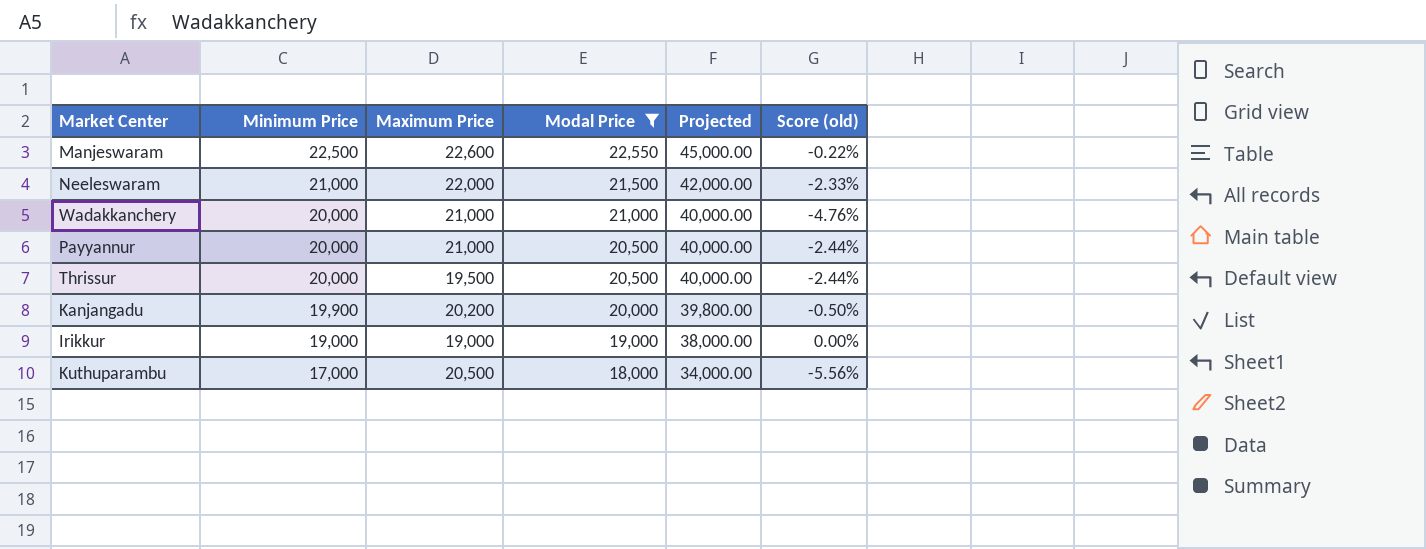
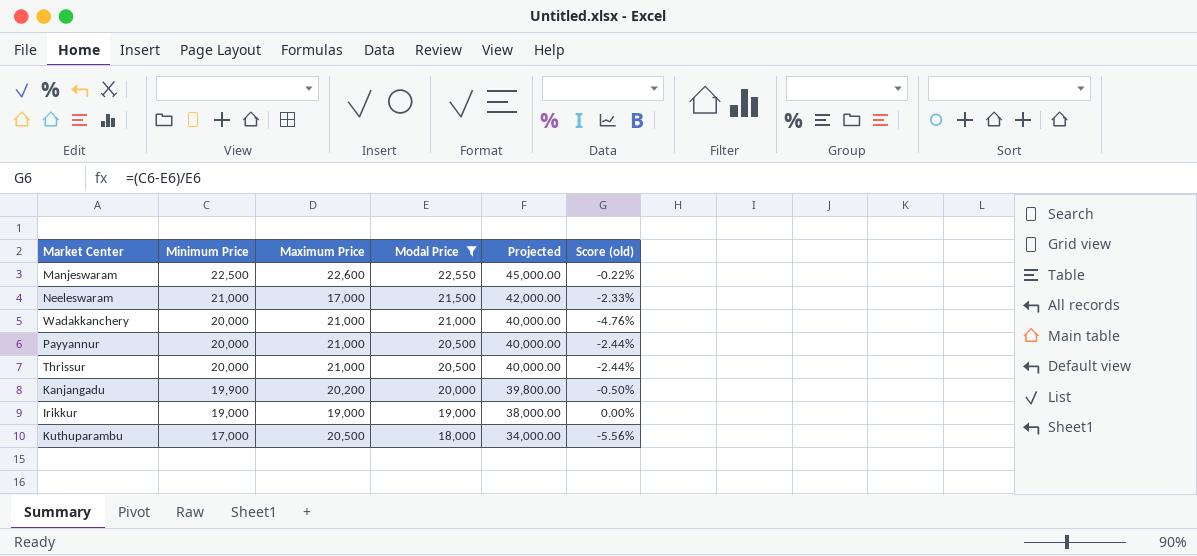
Neeleswaram | Maximum Price: 22,000 -> 17,000
Thrissur | Maximum Price: 19,500 -> 21,000

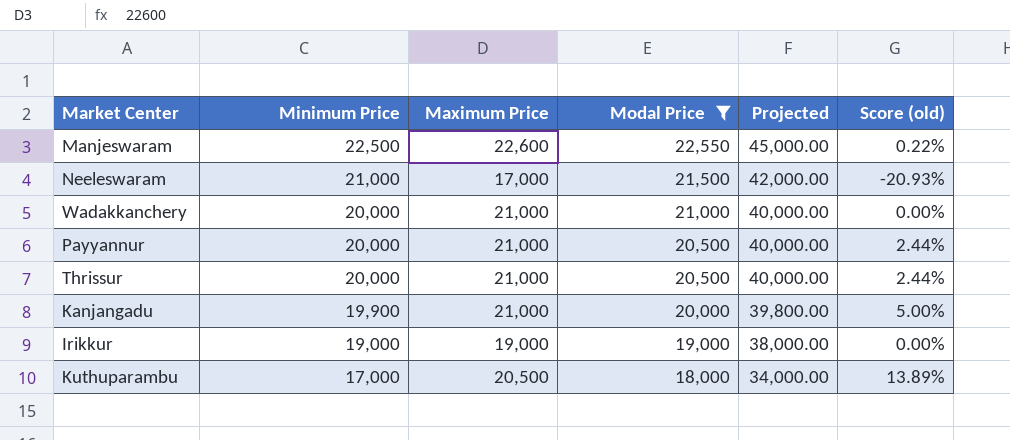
column Score (old) | formula: ([Minimum Price] - [Modal Price]) / [Modal Price] -> ([Maximum Price] - [Modal Price]) / [Modal Price]
Kanjangadu | Maximum Price: 20,200 -> 21,000

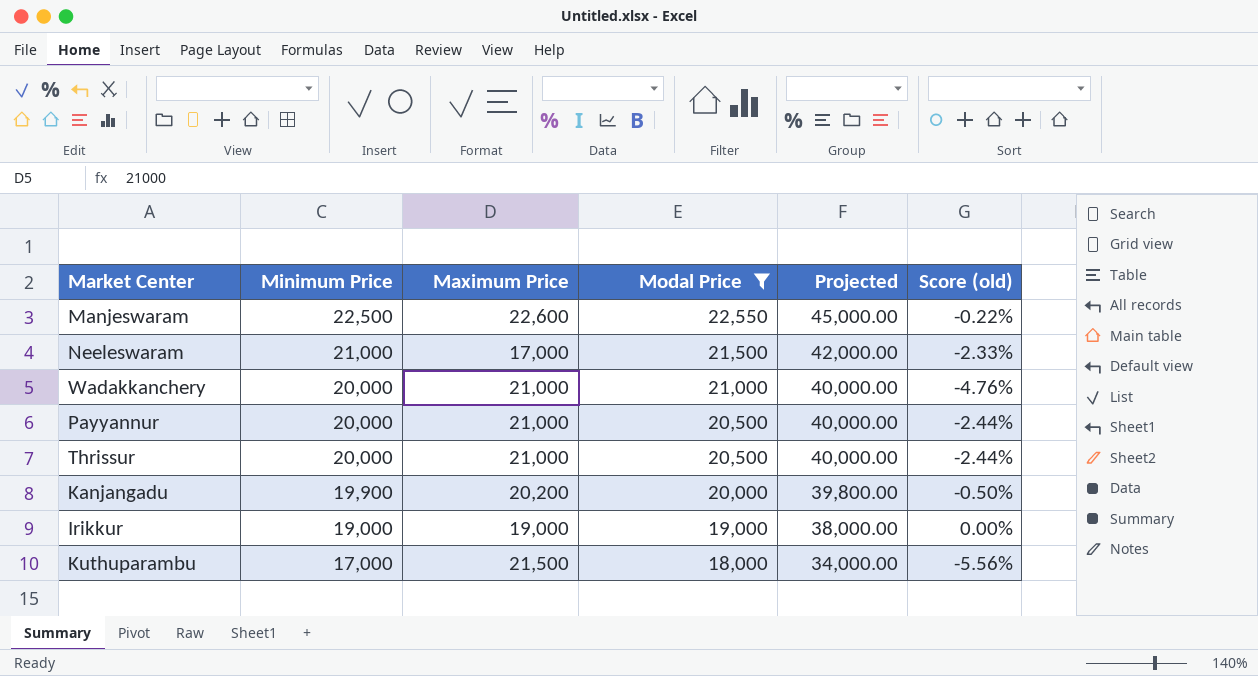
column Score (old) | formula: ([Maximum Price] - [Modal Price]) / [Modal Price] -> ([Minimum Price] - [Modal Price]) / [Modal Price]
Kanjangadu | Maximum Price: 21,000 -> 20,200
Kuthuparambu | Maximum Price: 20,500 -> 21,500

